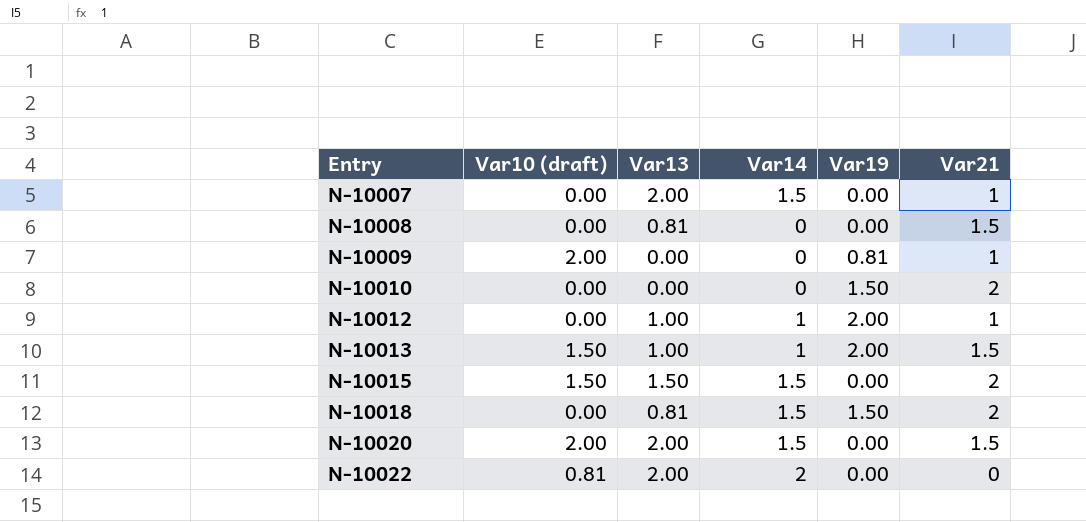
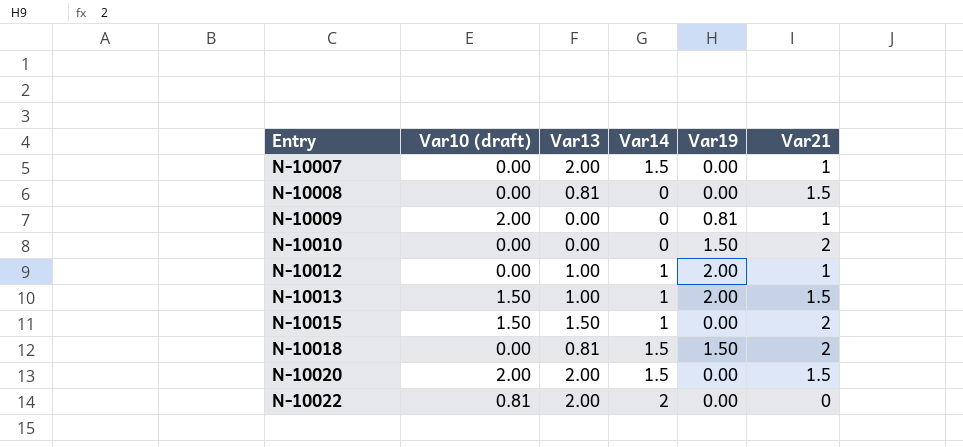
N-10015 | Var14: 1.5 -> 1

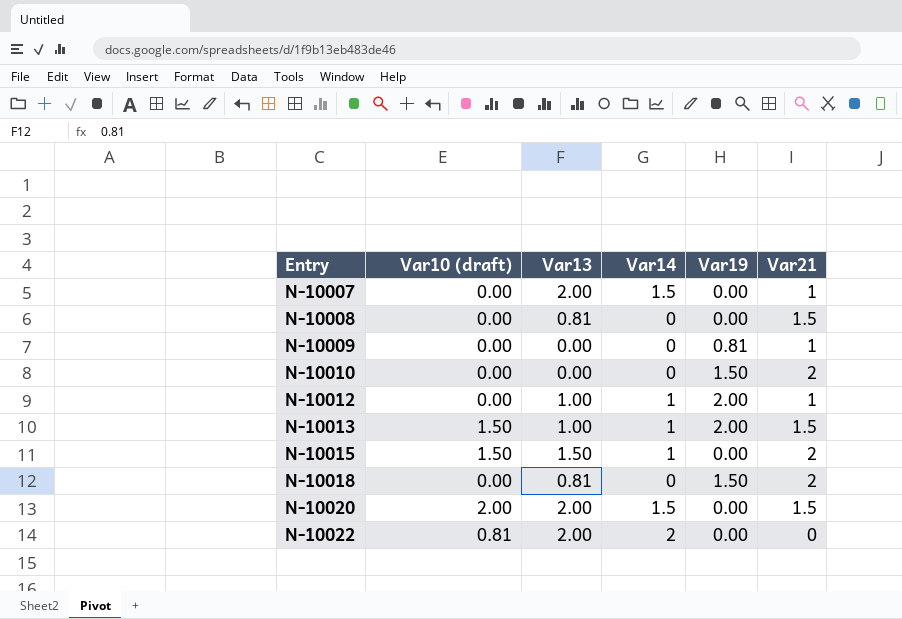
N-10009 | Var10 (draft): 2.00 -> 0.00
N-10018 | Var14: 1.5 -> 0

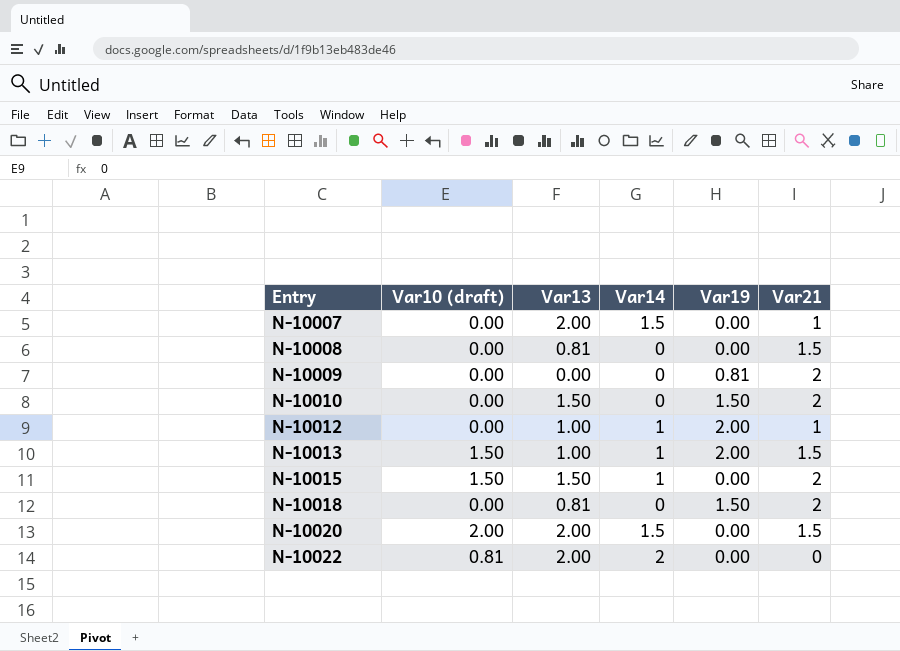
N-10009 | Var21: 1 -> 2
N-10010 | Var13: 0.00 -> 1.50

